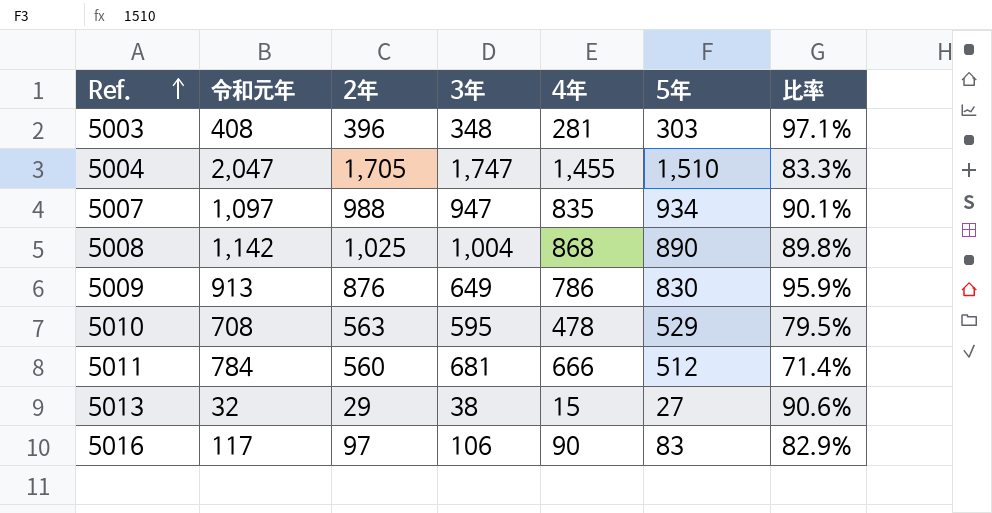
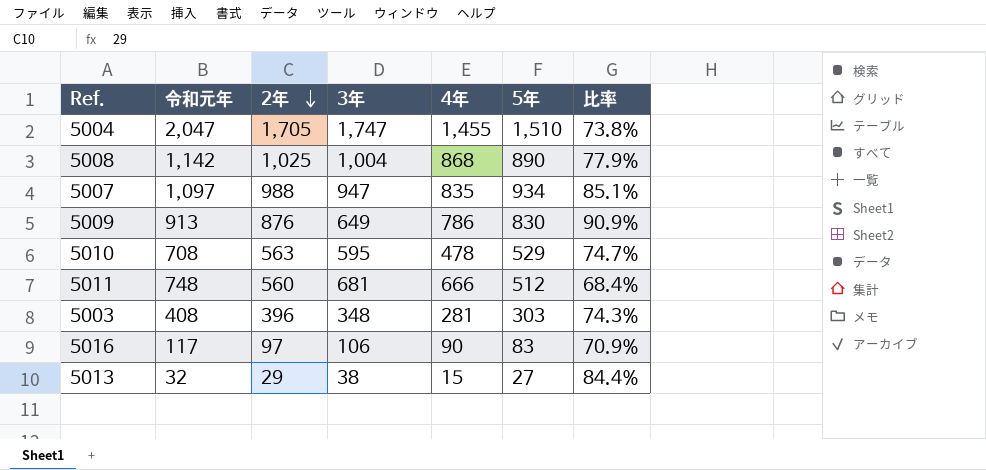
row order: Ref. ascending -> 2年 descending
column 比率 | formula: [2年] / [令和元年] -> [5年] / [令和元年]
5011 | 令和元年: 784 -> 748

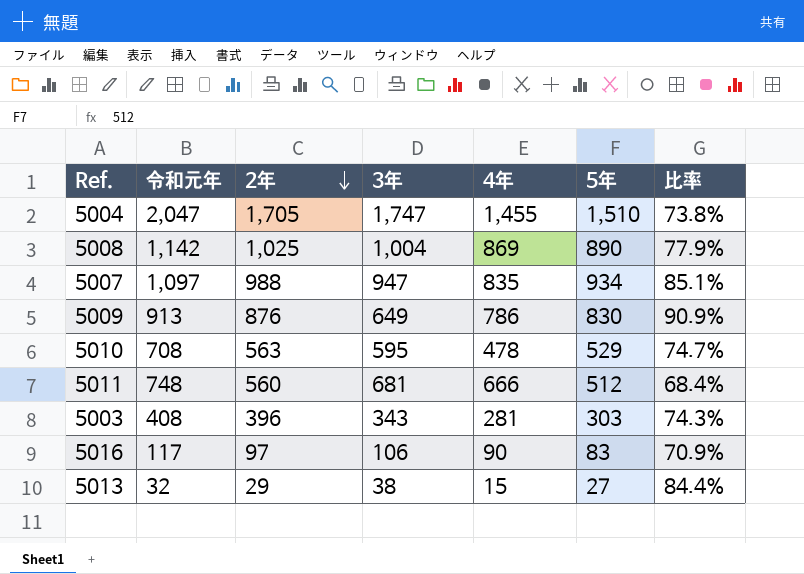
5008 | 4年: 868 -> 869
5003 | 3年: 348 -> 343

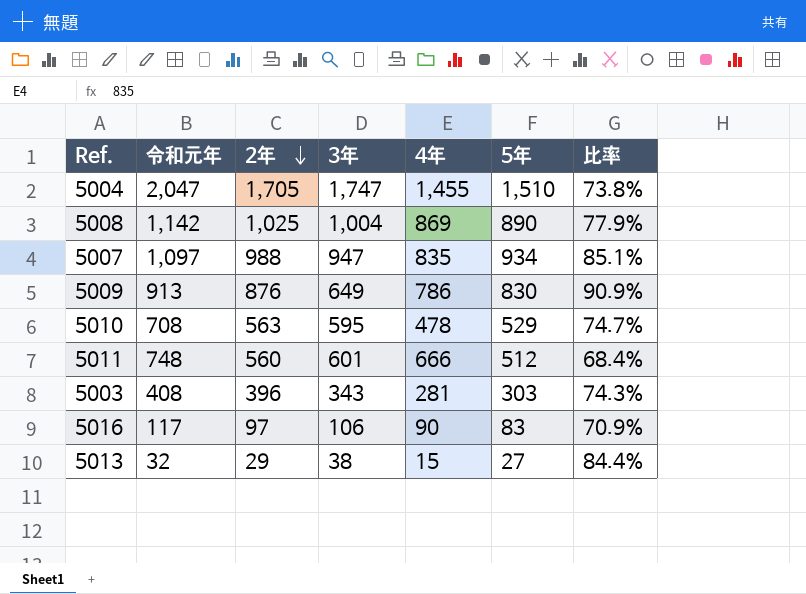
5011 | 3年: 681 -> 601

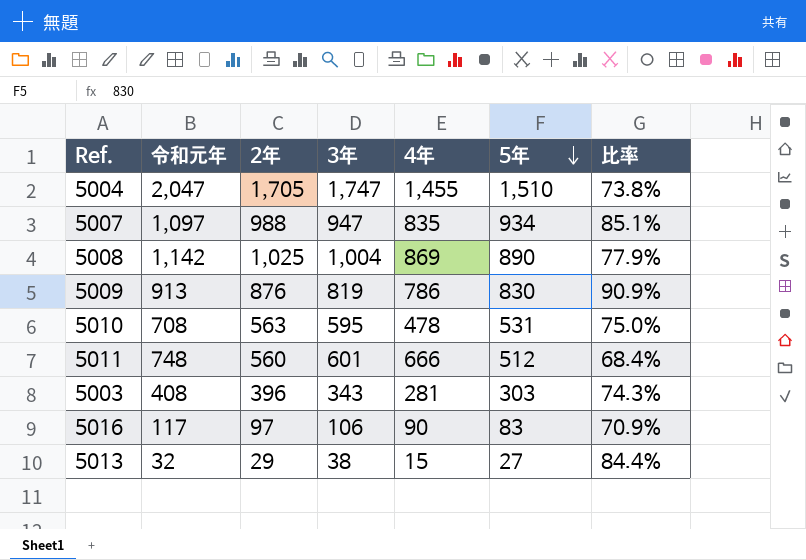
row order: 2年 descending -> 5年 descending
5009 | 3年: 649 -> 819
5010 | 5年: 529 -> 531
5010 | 比率: 74.7% -> 75.0%

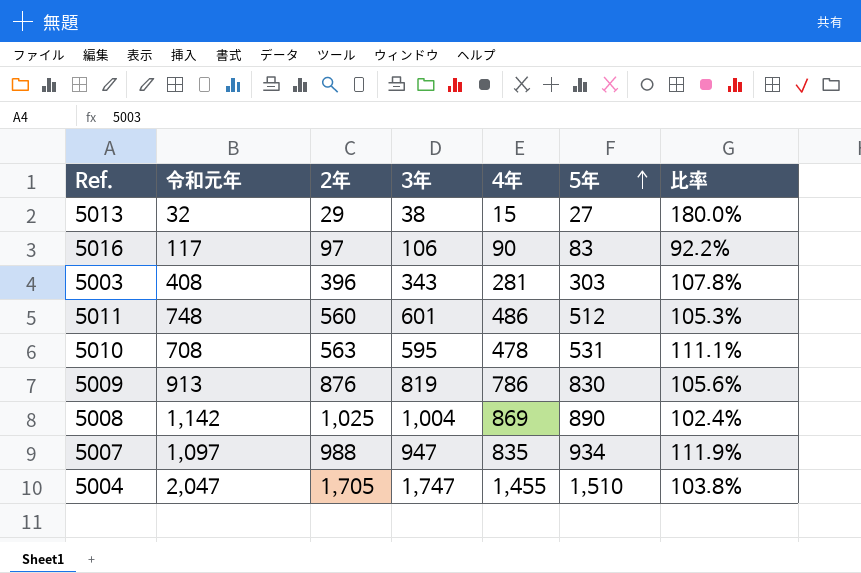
row order: 5年 descending -> 5年 ascending
column 比率 | formula: [5年] / [令和元年] -> [5年] / [4年]
5011 | 4年: 666 -> 486

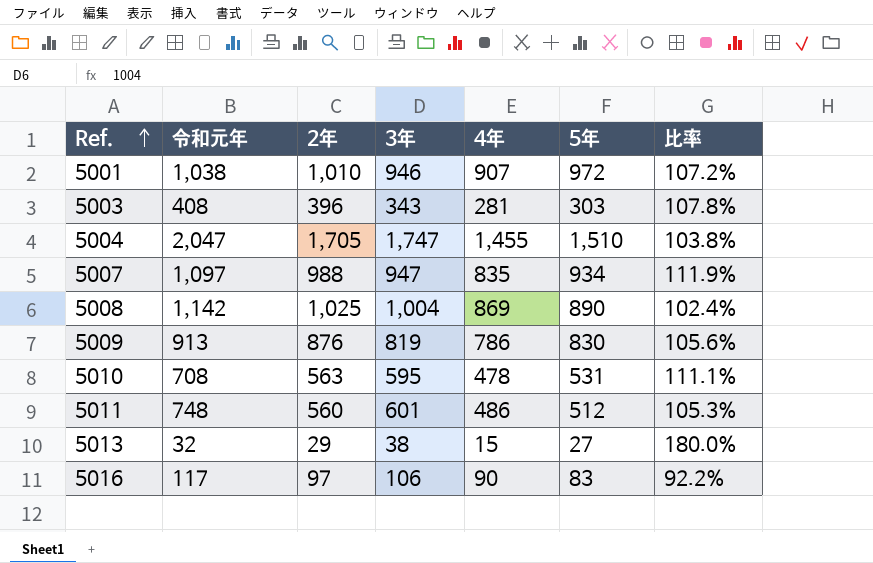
row order: 5年 ascending -> Ref. ascending
row 5001: none -> 1,038 | 1,010 | 946 | 907 | 972 | 107.2%

